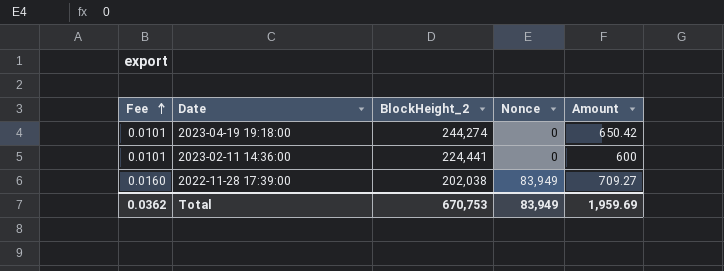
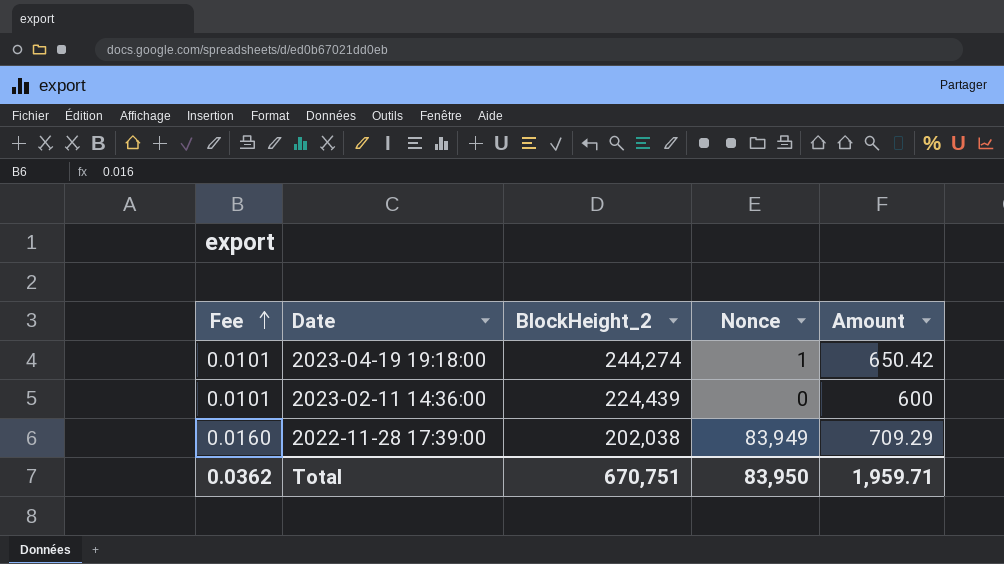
2023-04-19 19:18:00 | Nonce: 0 -> 1
2023-02-11 14:36:00 | BlockHeight_2: 224,441 -> 224,439
2022-11-28 17:39:00 | Amount: 709.27 -> 709.29
Total | BlockHeight_2: 670,753 -> 670,751
Total | Nonce: 83,949 -> 83,950
Total | Amount: 1,959.69 -> 1,959.71

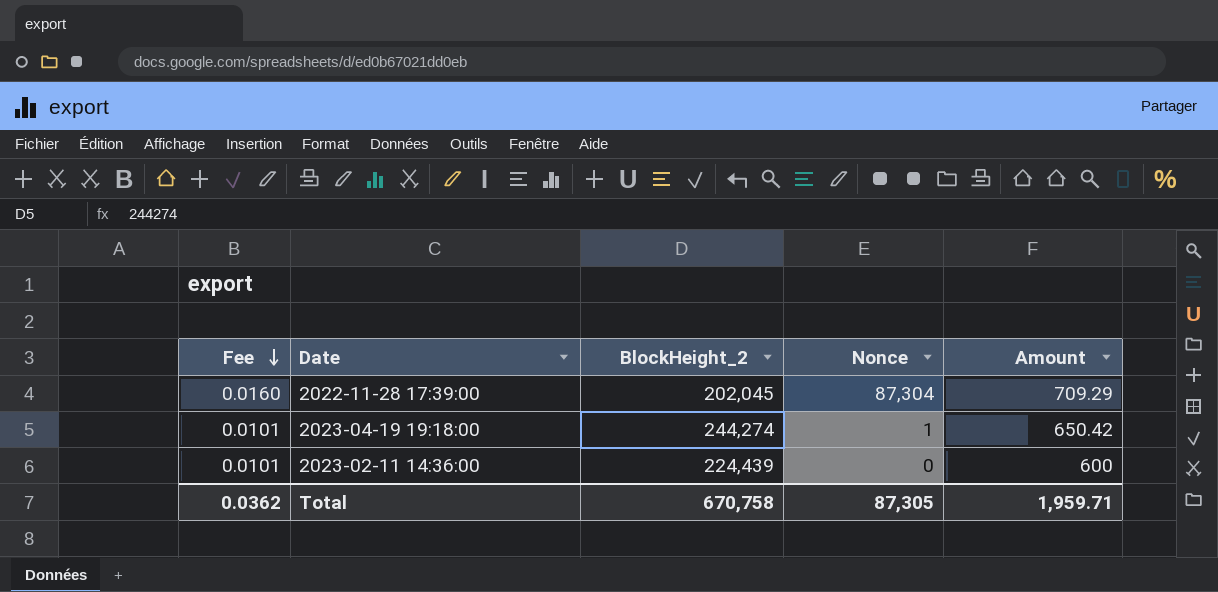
row order: Fee ascending -> Fee descending
2022-11-28 17:39:00 | BlockHeight_2: 202,038 -> 202,045
2022-11-28 17:39:00 | Nonce: 83,949 -> 87,304
Total | BlockHeight_2: 670,751 -> 670,758
Total | Nonce: 83,950 -> 87,305

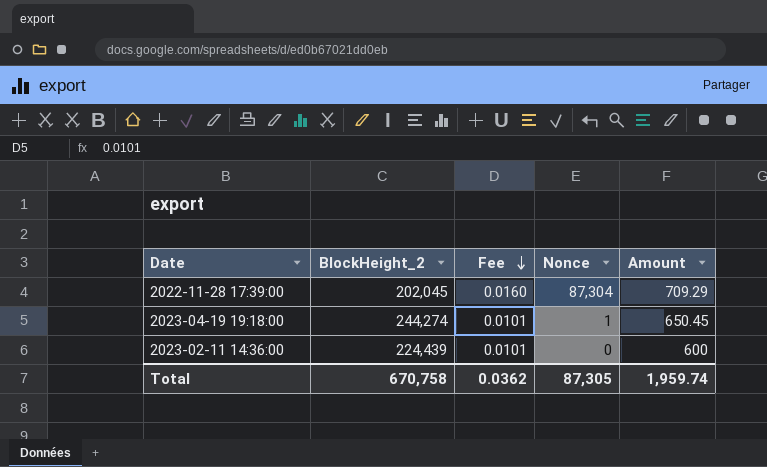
column Fee | position: 1 -> 3
2023-04-19 19:18:00 | Amount: 650.42 -> 650.45
Total | Amount: 1,959.71 -> 1,959.74

